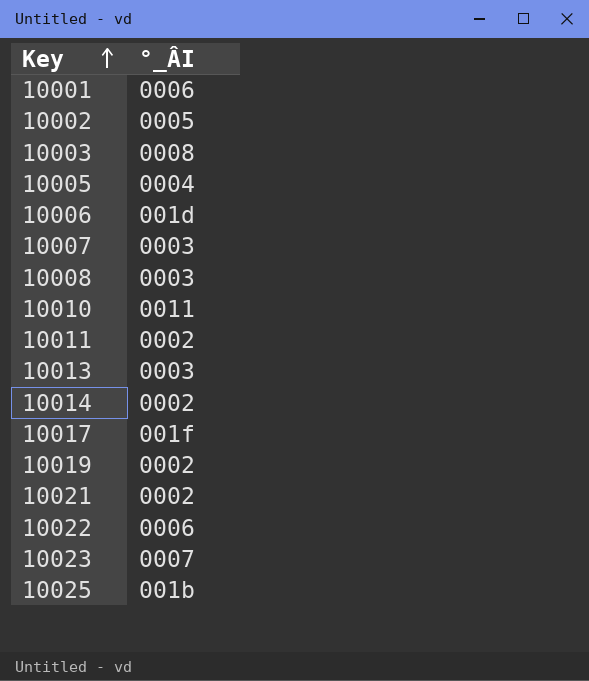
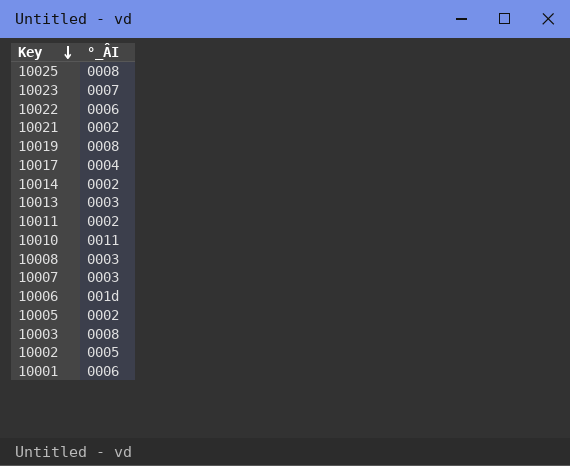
row order: Key ascending -> Key descending
10025 | °_ÂI: 001b -> 0008
10019 | °_ÂI: 0002 -> 0008
10017 | °_ÂI: 001f -> 0004
10005 | °_ÂI: 0004 -> 0002

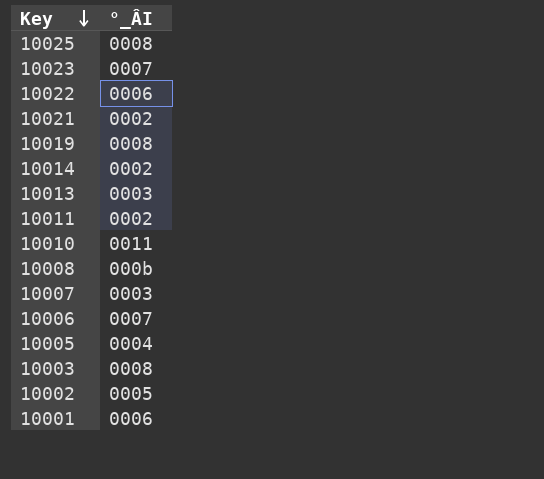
row 10017: 0004 -> none
10008 | °_ÂI: 0003 -> 000b
10006 | °_ÂI: 001d -> 0007
10005 | °_ÂI: 0002 -> 0004

